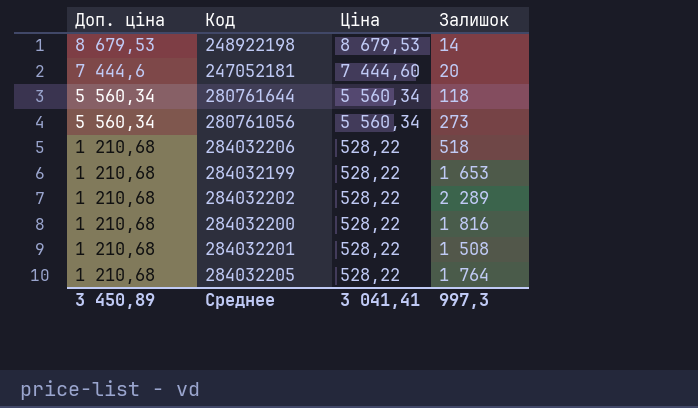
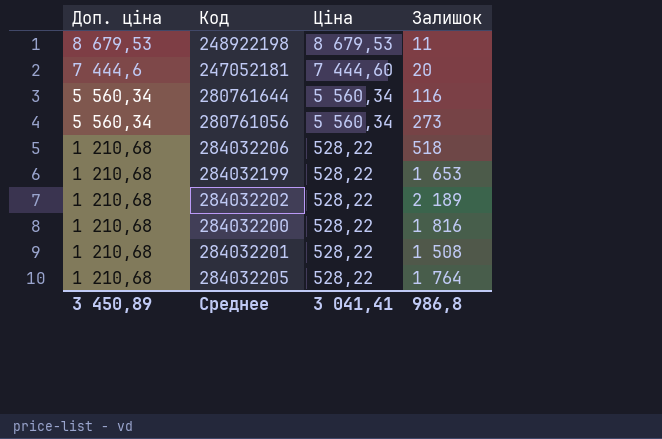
248922198 | Залишок: 14 -> 11
280761644 | Залишок: 118 -> 116
284032202 | Залишок: 2 289 -> 2 189
Среднее | Залишок: 997,3 -> 986,8

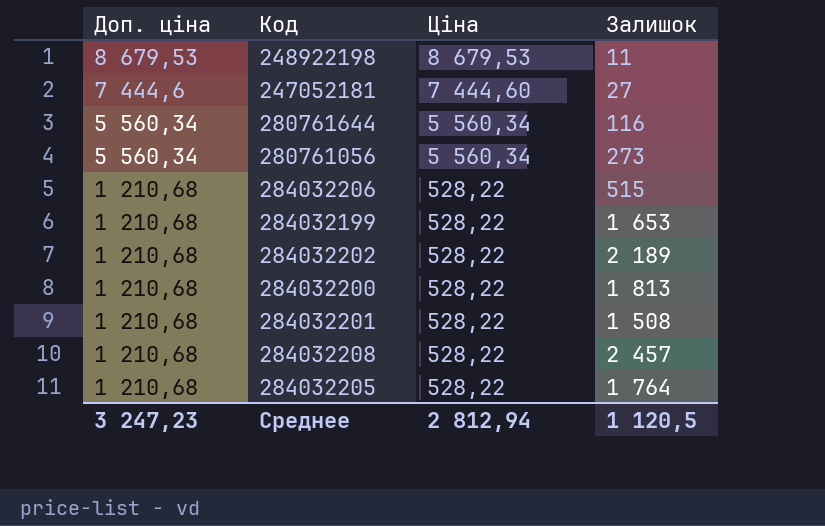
247052181 | Залишок: 20 -> 27
284032206 | Залишок: 518 -> 515
284032200 | Залишок: 1 816 -> 1 813
row 284032208: none -> 1 210,68 | 528,22 | 2 457
Среднее | Доп. ціна: 3 450,89 -> 3 247,23
Среднее | Ціна: 3 041,41 -> 2 812,94
Среднее | Залишок: 986,8 -> 1 120,5

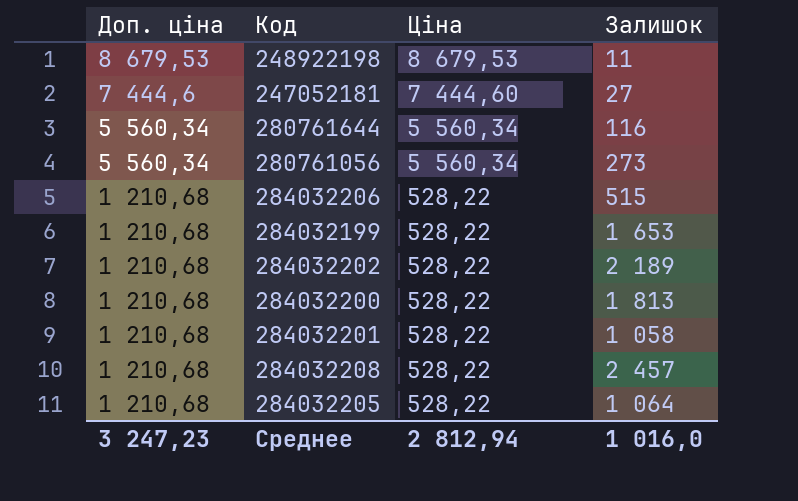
284032201 | Залишок: 1 508 -> 1 058
284032205 | Залишок: 1 764 -> 1 064
Среднее | Залишок: 1 120,5 -> 1 016,0

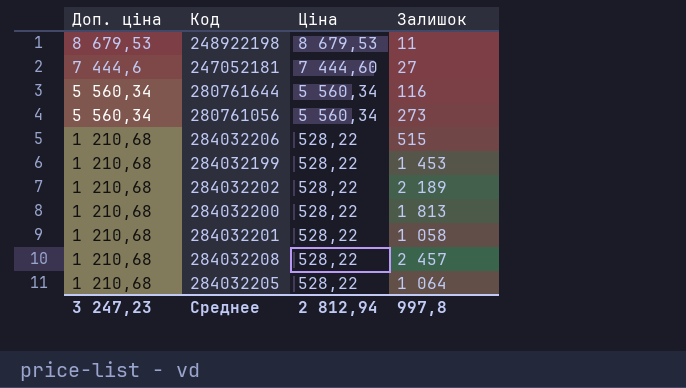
284032199 | Залишок: 1 653 -> 1 453
Среднее | Залишок: 1 016,0 -> 997,8

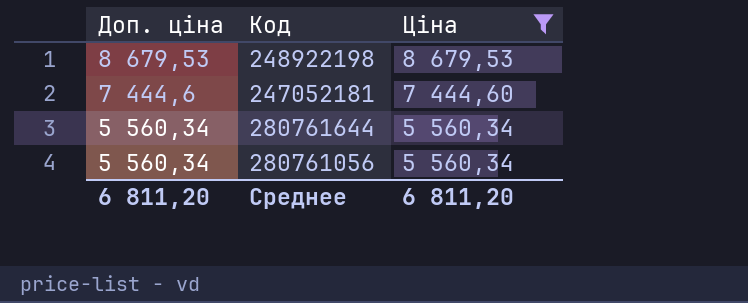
filter: none -> Ціна != 528,22
column Залишок | position: 4 -> none
Среднее | Доп. ціна: 3 247,23 -> 6 811,20
Среднее | Ціна: 2 812,94 -> 6 811,20

